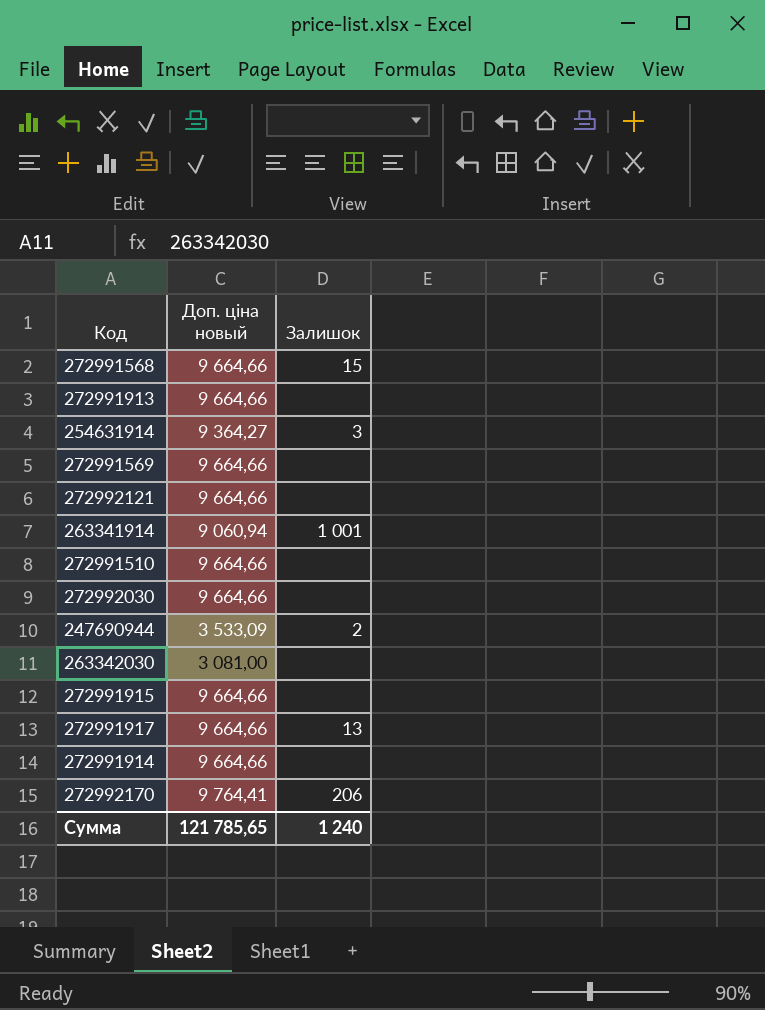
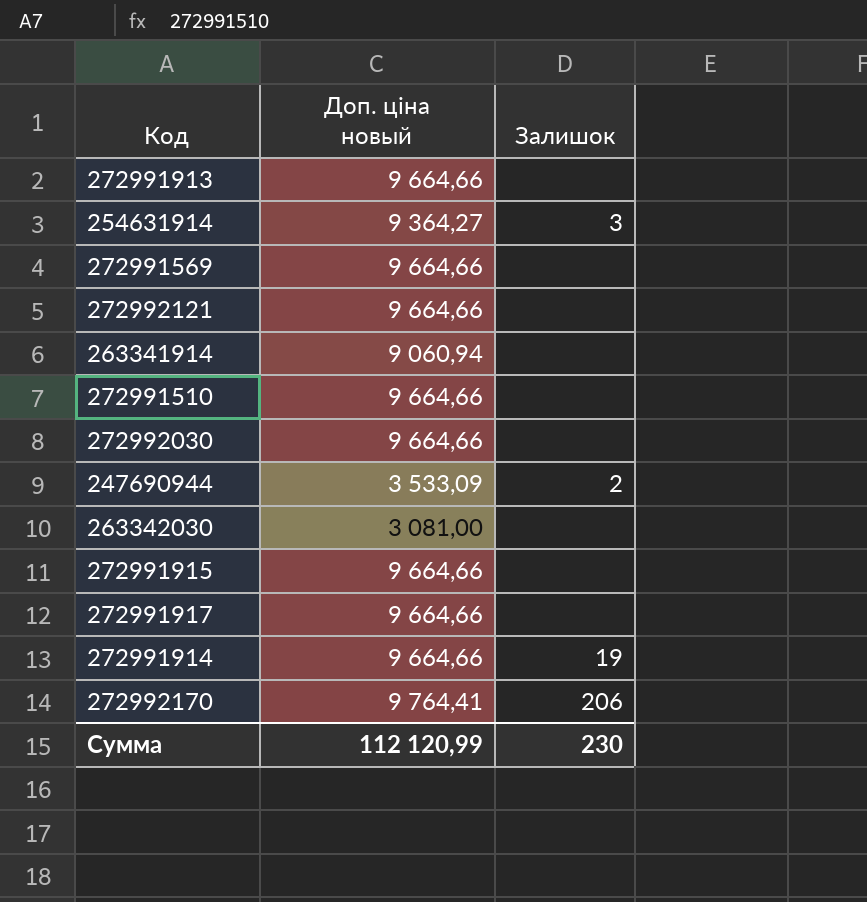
row 272991568: 9 664,66 | 15 -> none
263341914 | Залишок: 1 001 -> none
272991917 | Залишок: 13 -> none
272991914 | Залишок: none -> 19
Сумма | Доп. ціна новый: 121 785,65 -> 112 120,99
Сумма | Залишок: 1 240 -> 230

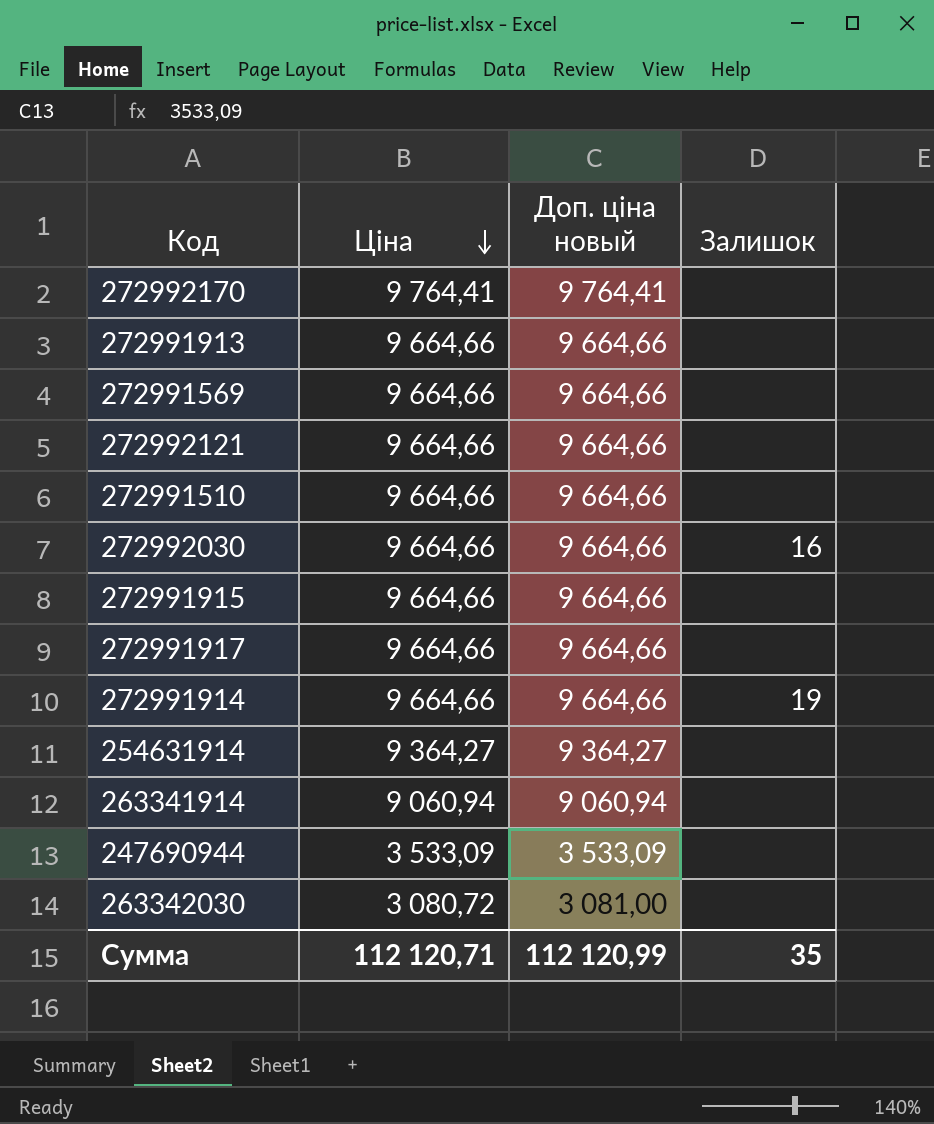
row order: none -> Ціна descending
column Ціна | position: none -> 2
272992170 | Залишок: 206 -> none
272992030 | Залишок: none -> 16
254631914 | Залишок: 3 -> none
247690944 | Залишок: 2 -> none
Сумма | Залишок: 230 -> 35

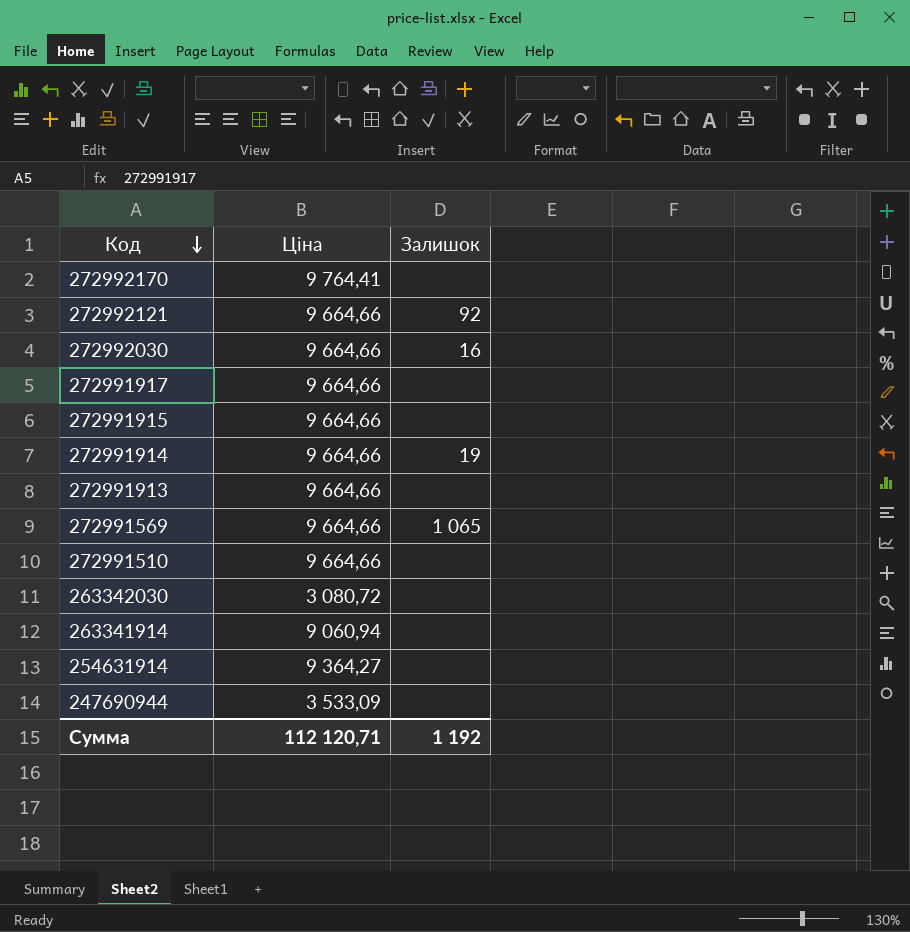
row order: Ціна descending -> Код descending
column Доп. ціна новый | position: 3 -> none
272992121 | Залишок: none -> 92
272991569 | Залишок: none -> 1 065
Сумма | Залишок: 35 -> 1 192

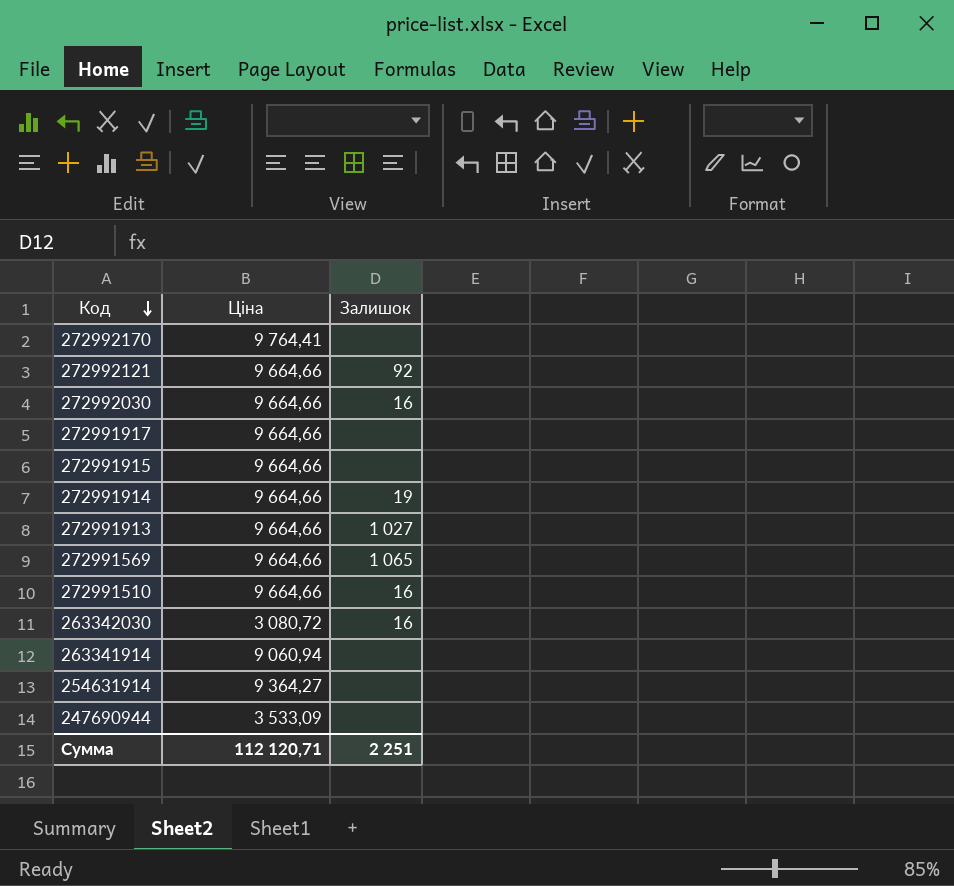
272991913 | Залишок: none -> 1 027
272991510 | Залишок: none -> 16
263342030 | Залишок: none -> 16
Сумма | Залишок: 1 192 -> 2 251

